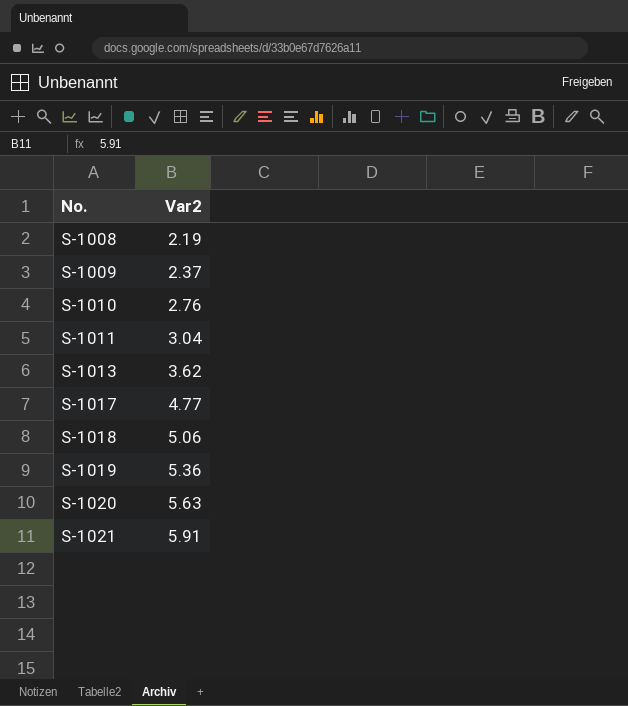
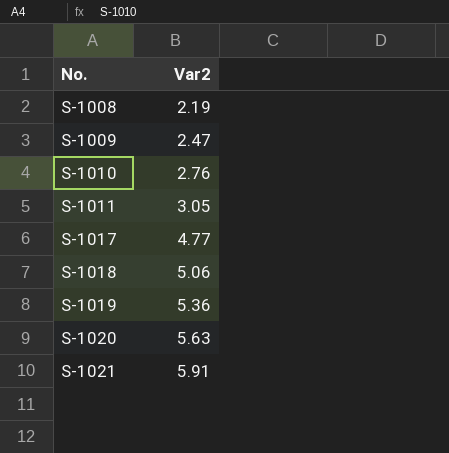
row S-1013: 3.62 -> none
S-1009 | Var2: 2.37 -> 2.47
S-1011 | Var2: 3.04 -> 3.05

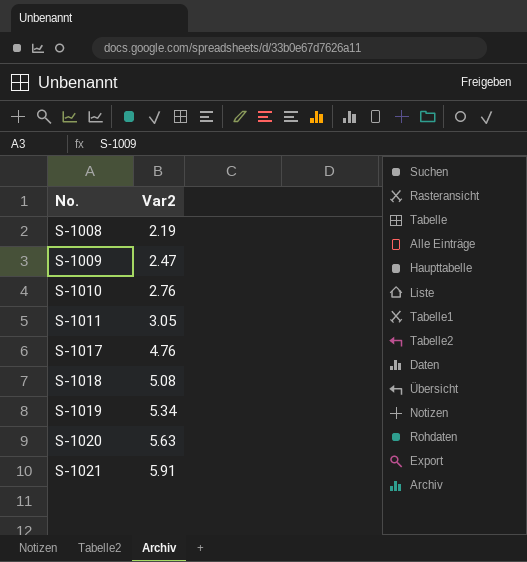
S-1017 | Var2: 4.77 -> 4.76
S-1018 | Var2: 5.06 -> 5.08
S-1019 | Var2: 5.36 -> 5.34

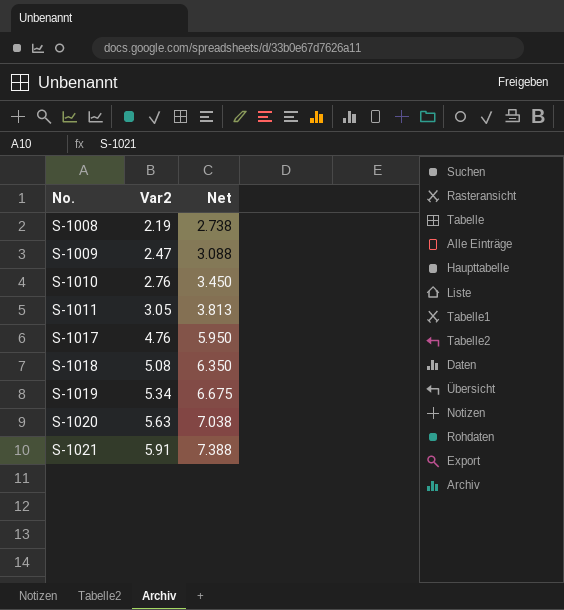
column Net | formula: none -> [Var2] * 1.25

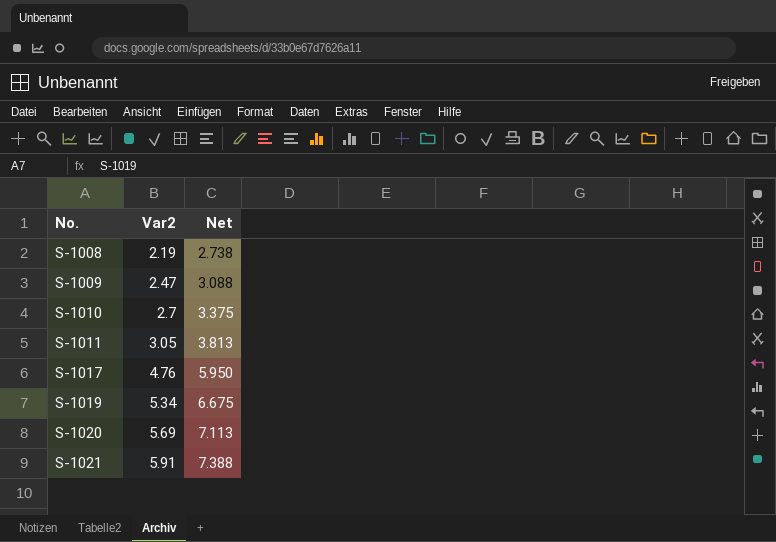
row S-1018: 5.08 | 6.350 -> none
S-1010 | Var2: 2.76 -> 2.7
S-1010 | Net: 3.450 -> 3.375
S-1020 | Var2: 5.63 -> 5.69
S-1020 | Net: 7.038 -> 7.113

